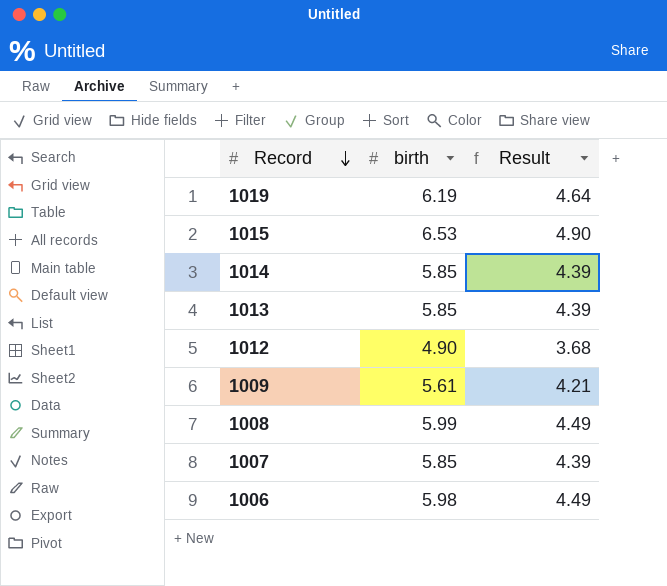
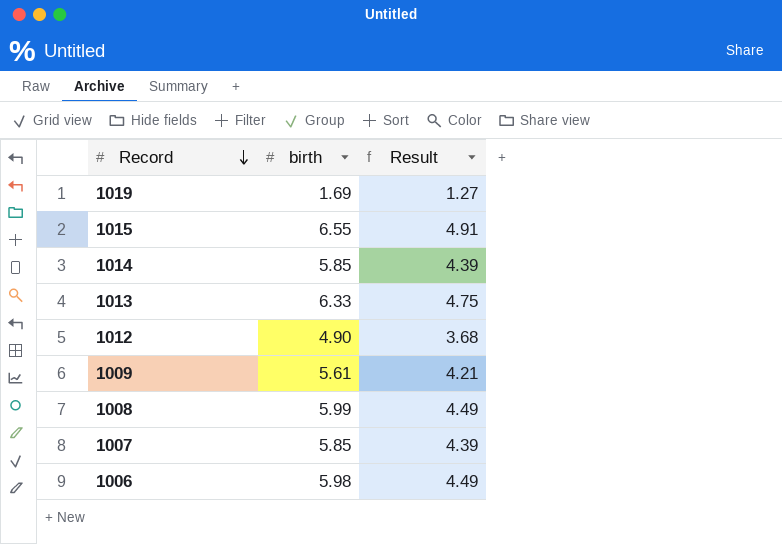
1019 | birth: 6.19 -> 1.69
1019 | Result: 4.64 -> 1.27
1015 | birth: 6.53 -> 6.55
1015 | Result: 4.90 -> 4.91
1013 | birth: 5.85 -> 6.33
1013 | Result: 4.39 -> 4.75

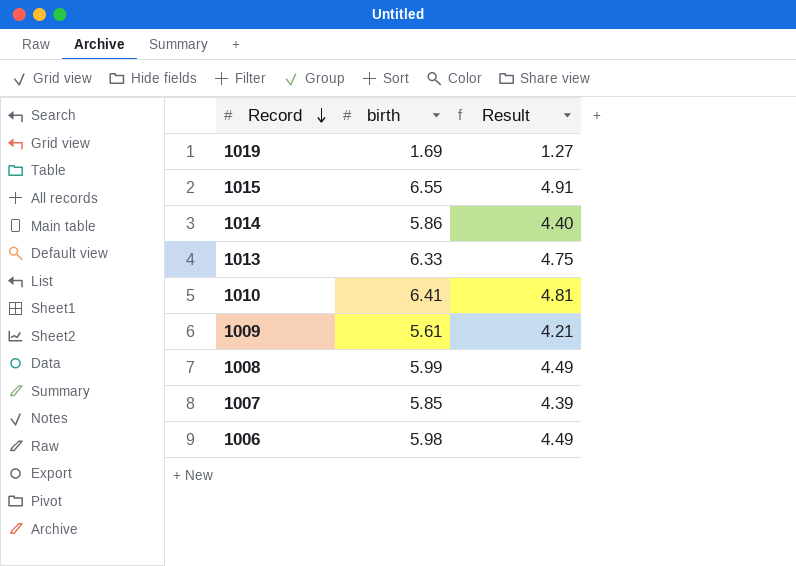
row 1012: 4.90 | 3.68 -> none
1014 | birth: 5.85 -> 5.86
1014 | Result: 4.39 -> 4.40
row 1010: none -> 6.41 | 4.81

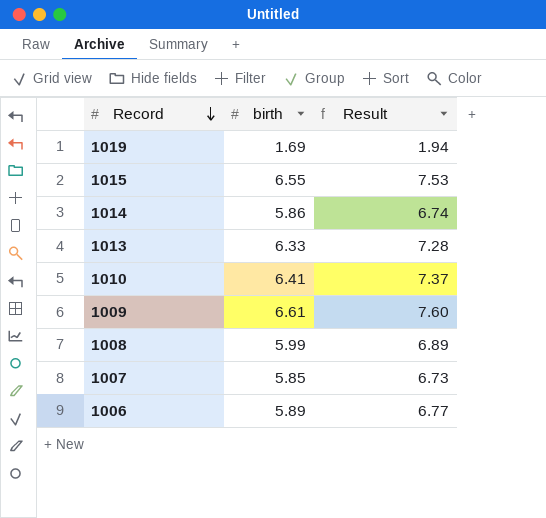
column Result | formula: [birth] * 0.75 -> [birth] * 1.15
1009 | birth: 5.61 -> 6.61
1006 | birth: 5.98 -> 5.89

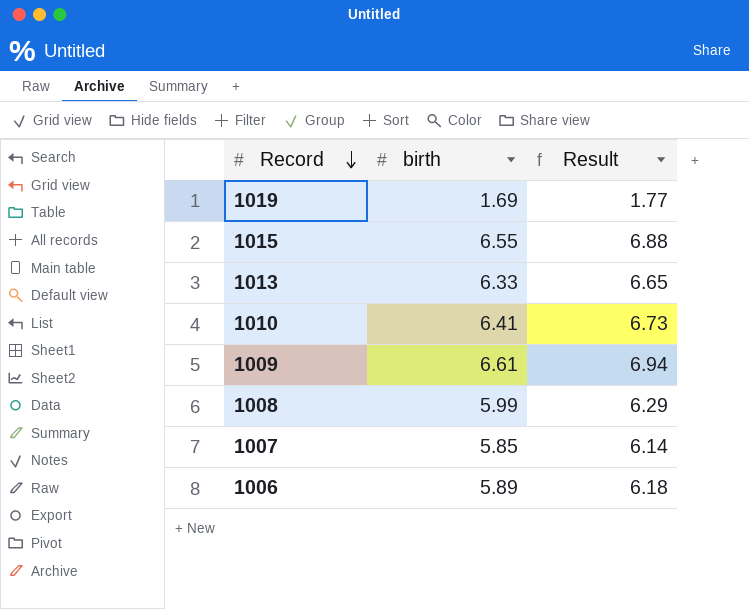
column Result | formula: [birth] * 1.15 -> [birth] * 1.05
row 1014: 5.86 | 6.74 -> none

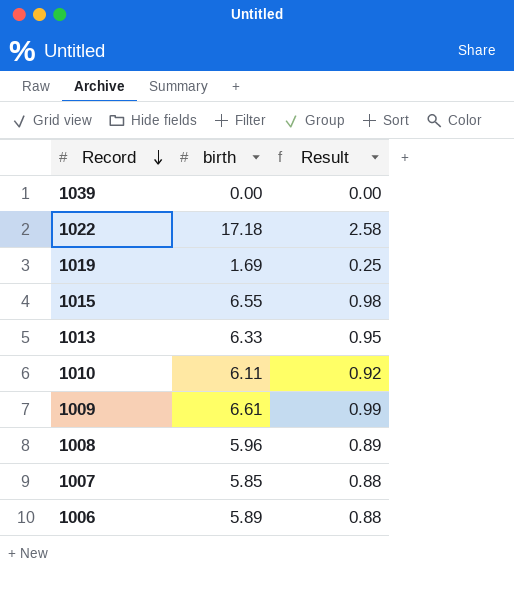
column Result | formula: [birth] * 1.05 -> [birth] * 0.15
row 1039: none -> 0.00 | 0.00
row 1022: none -> 17.18 | 2.58
1010 | birth: 6.41 -> 6.11
1008 | birth: 5.99 -> 5.96

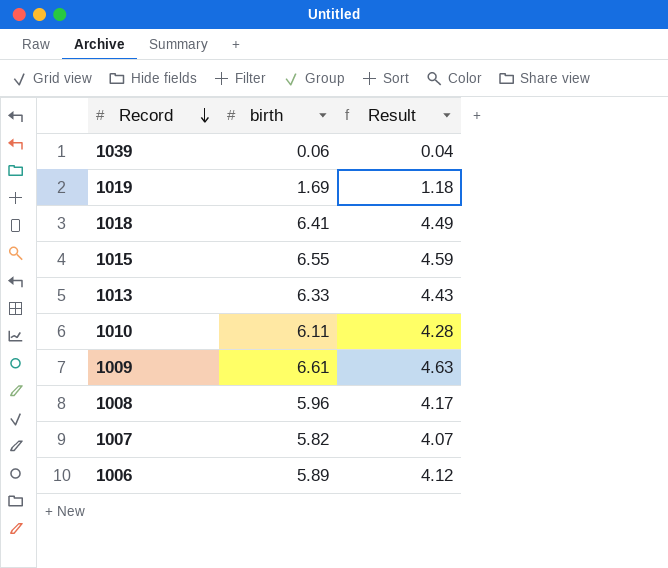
column Result | formula: [birth] * 0.15 -> [birth] * 0.7
row 1022: 17.18 | 2.58 -> none
1039 | birth: 0.00 -> 0.06
row 1018: none -> 6.41 | 4.49
1007 | birth: 5.85 -> 5.82

